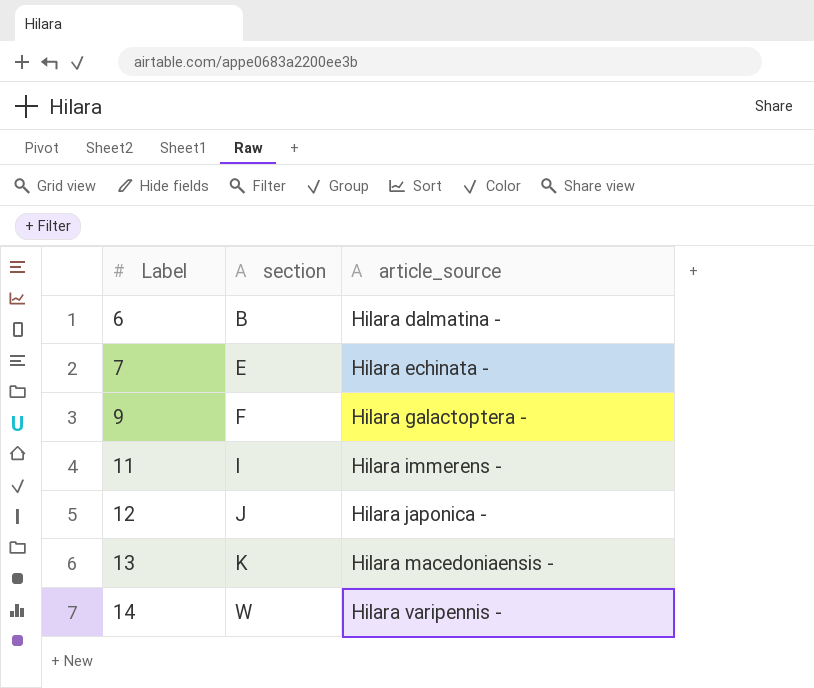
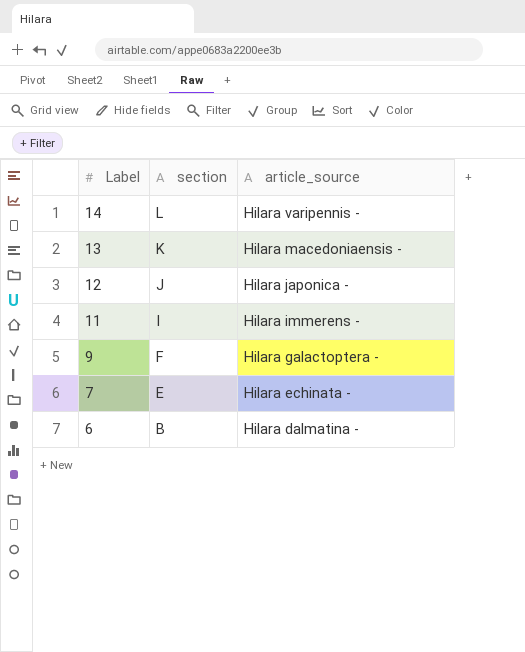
row order: Label ascending -> Label descending
14 | section: W -> L

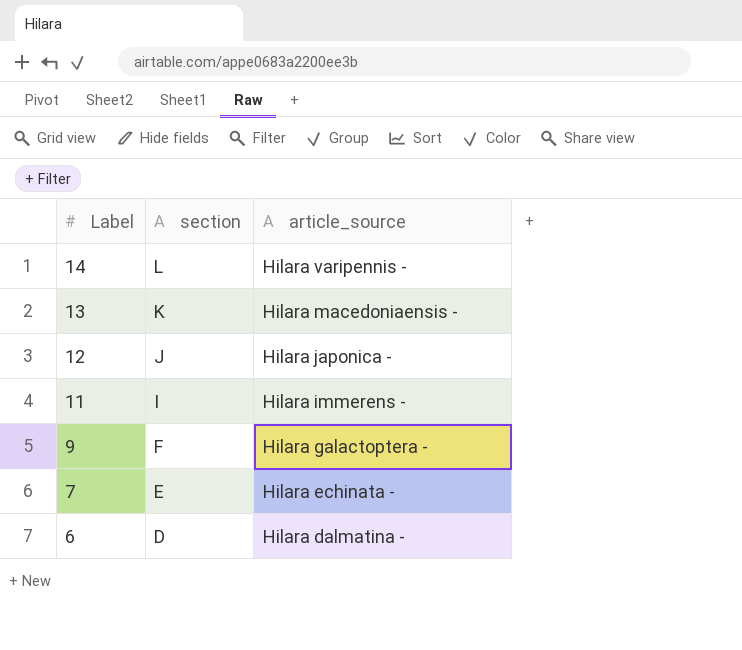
6 | section: B -> D

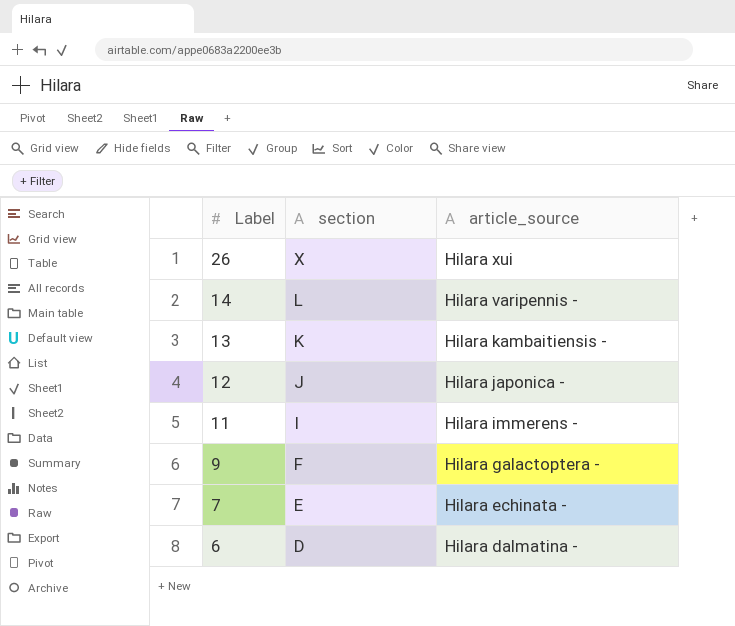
row 26: none -> X | Hilara xui
13 | article_source: Hilara macedoniaensis - -> Hilara kambaitiensis -

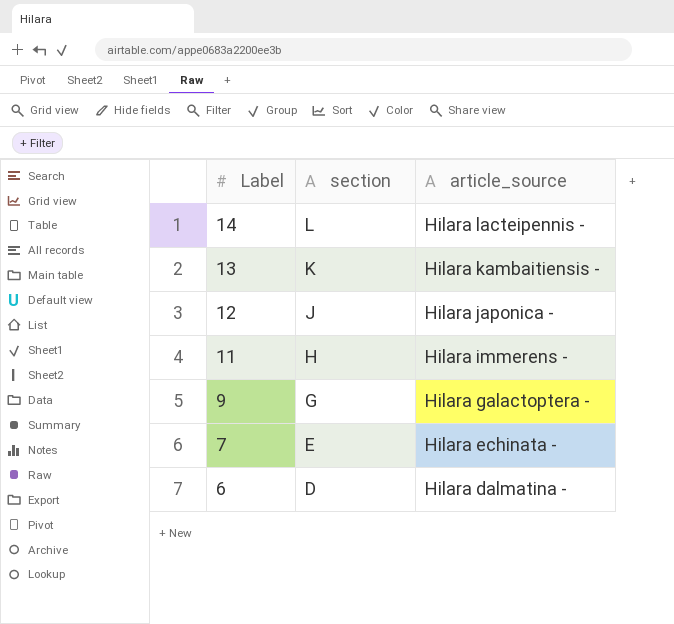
row 26: X | Hilara xui -> none
14 | article_source: Hilara varipennis - -> Hilara lacteipennis -
11 | section: I -> H
9 | section: F -> G

